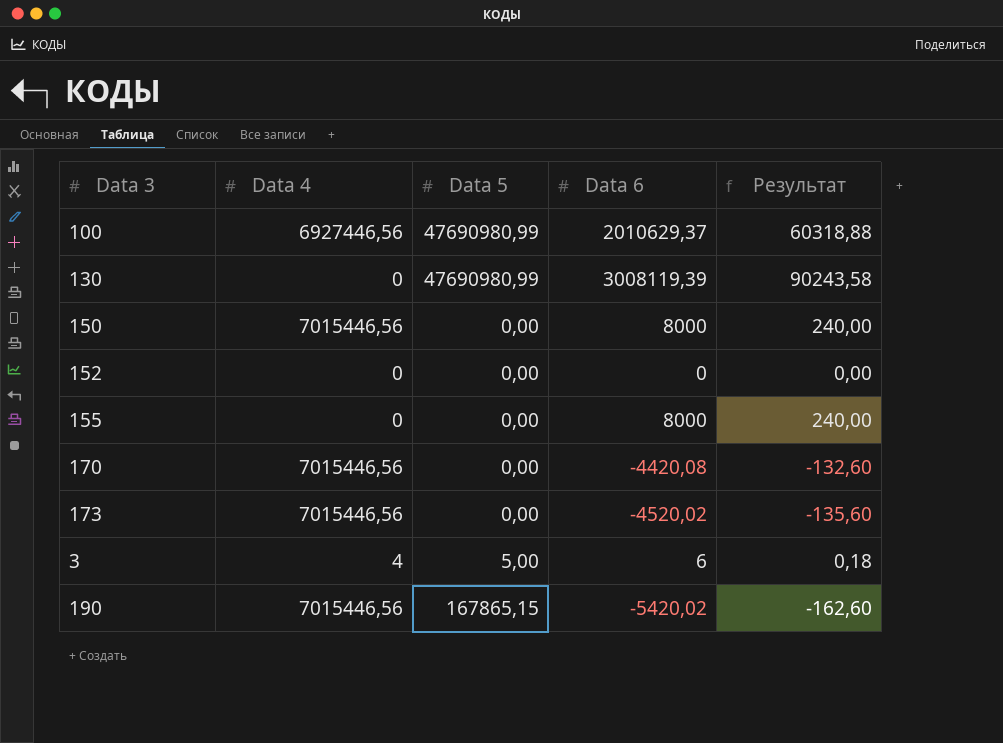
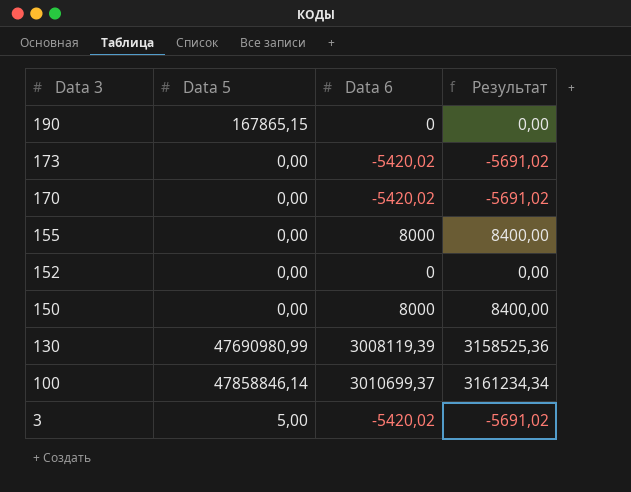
row order: none -> Data 3 descending
column Data 4 | position: 2 -> none
column Результат | formula: [Data 6] * 0,03 -> [Data 6] * 1,05
190 | Data 6: -5420,02 -> 0
173 | Data 6: -4520,02 -> -5420,02
170 | Data 6: -4420,08 -> -5420,02
100 | Data 5: 47690980,99 -> 47858846,14
100 | Data 6: 2010629,37 -> 3010699,37
3 | Data 6: 6 -> -5420,02

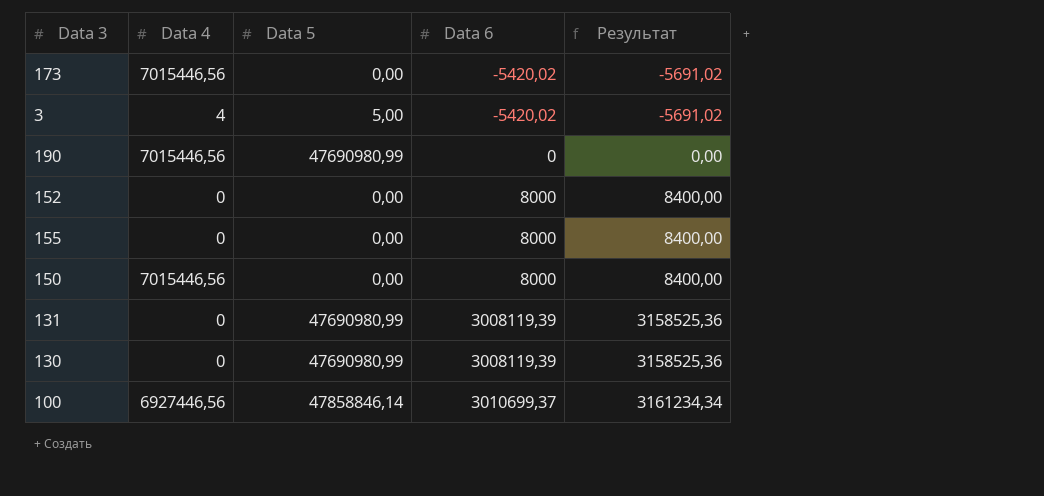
row order: Data 3 descending -> Data 6 ascending
column Data 4 | position: none -> 2
row 170: 0,00 | -5420,02 | -5691,02 -> none
190 | Data 5: 167865,15 -> 47690980,99
152 | Data 6: 0 -> 8000
152 | Результат: 0,00 -> 8400,00
row 131: none -> 0 | 47690980,99 | 3008119,39 | 3158525,36

